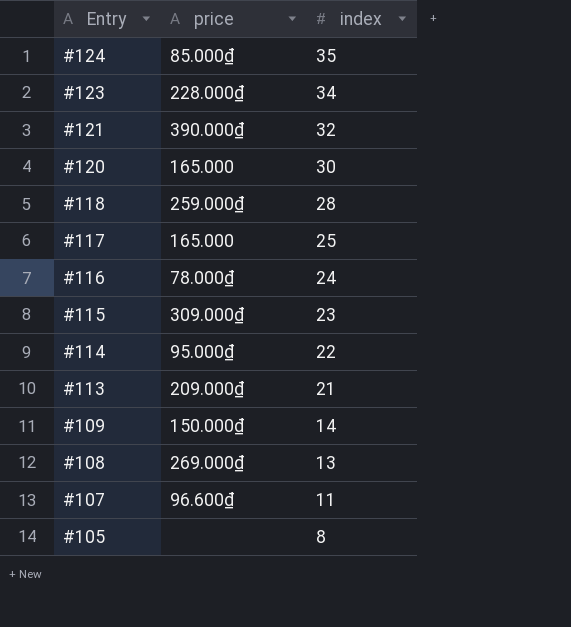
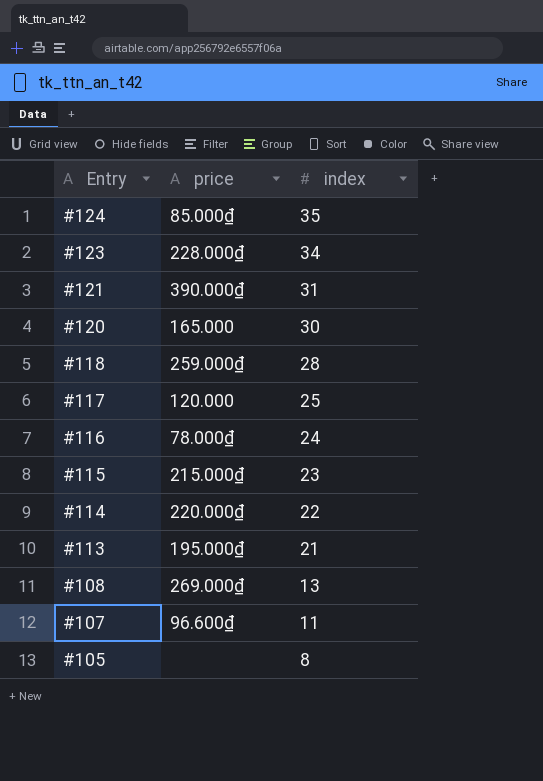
row #109: 150.000₫ | 14 -> none
#121 | index: 32 -> 31
#117 | price: 165.000 -> 120.000
#115 | price: 309.000₫ -> 215.000₫
#114 | price: 95.000₫ -> 220.000₫
#113 | price: 209.000₫ -> 195.000₫

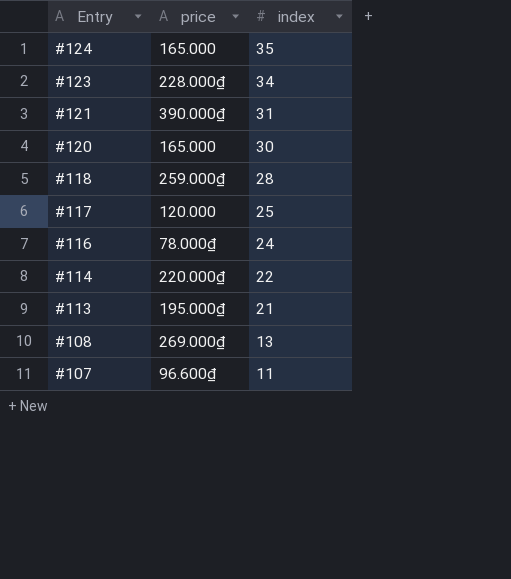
row #115: 215.000₫ | 23 -> none
row #105: none | 8 -> none
#124 | price: 85.000₫ -> 165.000

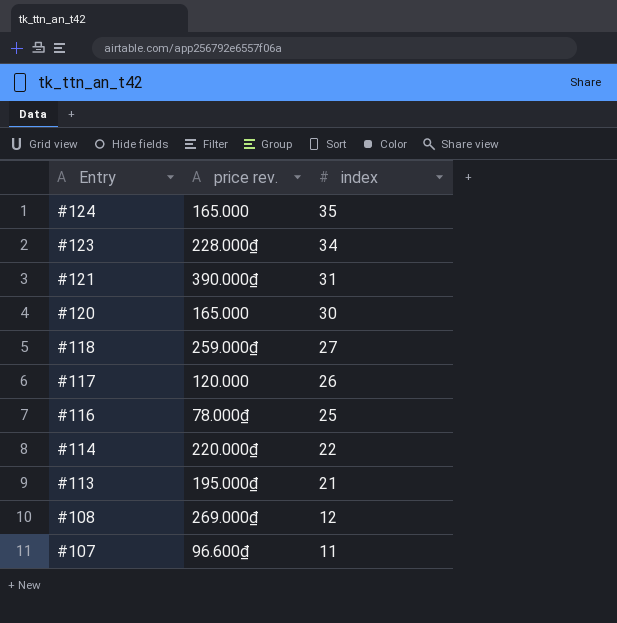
column name: price -> price rev.
#118 | index: 28 -> 27
#117 | index: 25 -> 26
#116 | index: 24 -> 25
#108 | index: 13 -> 12

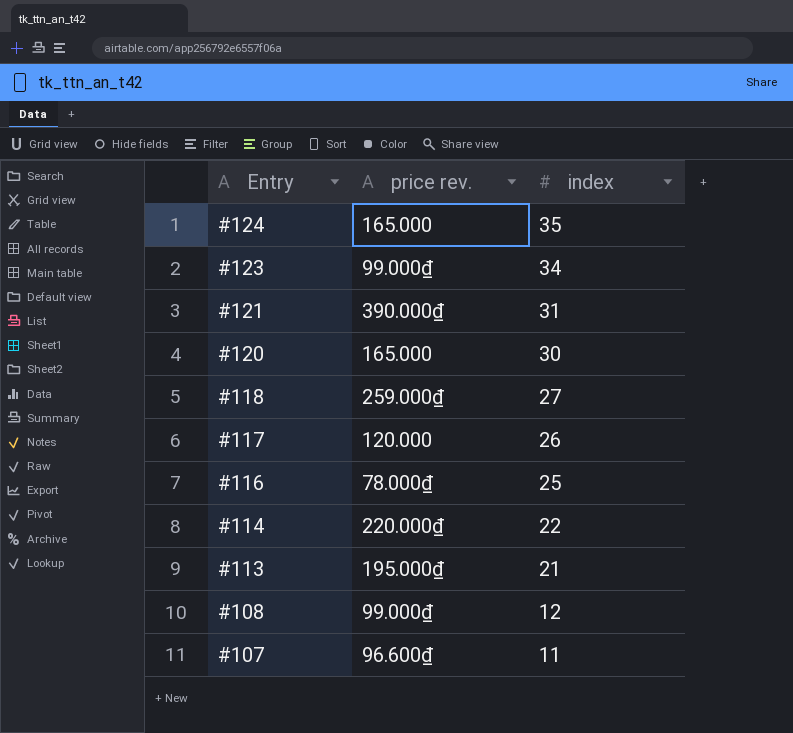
#123 | price rev.: 228.000₫ -> 99.000₫
#108 | price rev.: 269.000₫ -> 99.000₫

